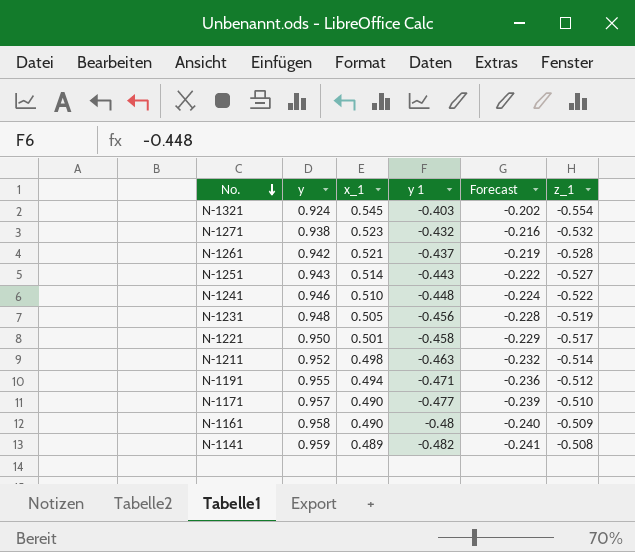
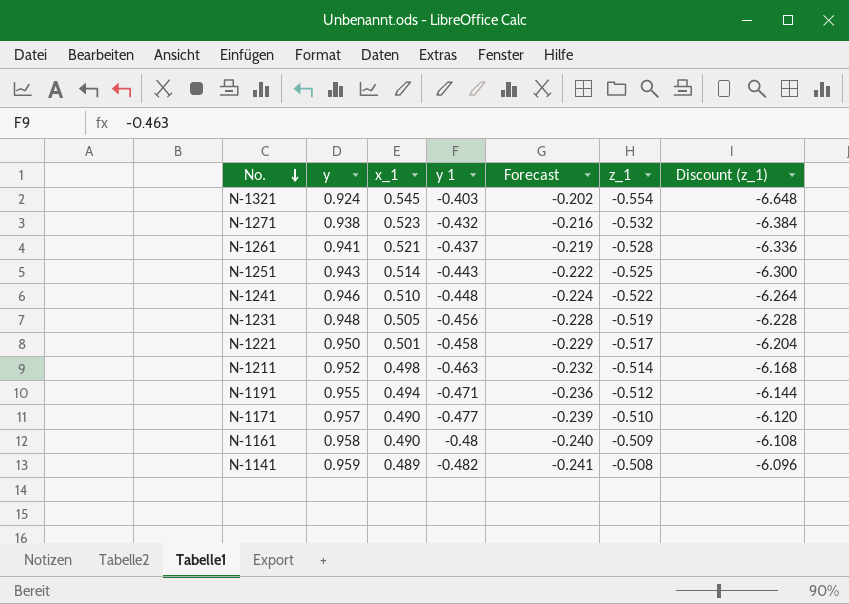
column Discount (z_1) | formula: none -> [z_1] * 12
N-1261 | y: 0.942 -> 0.941
N-1251 | z_1: -0.527 -> -0.525

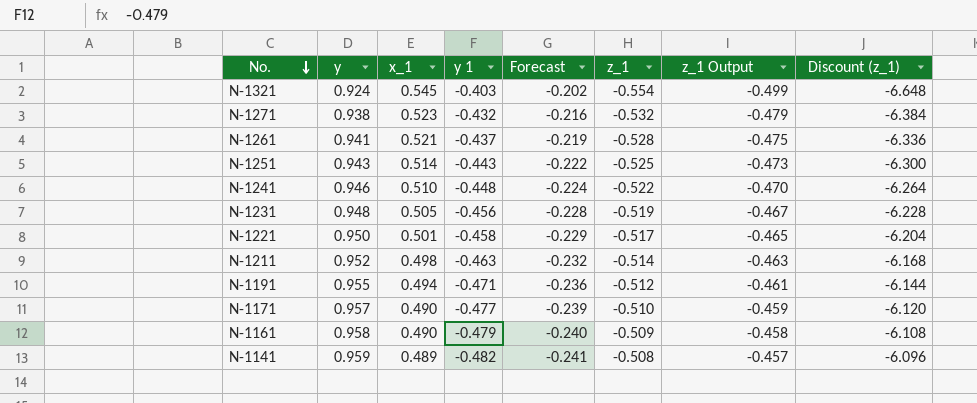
column z_1 Output | formula: none -> [z_1] * 0.9
N-1161 | y 1: -0.48 -> -0.479

